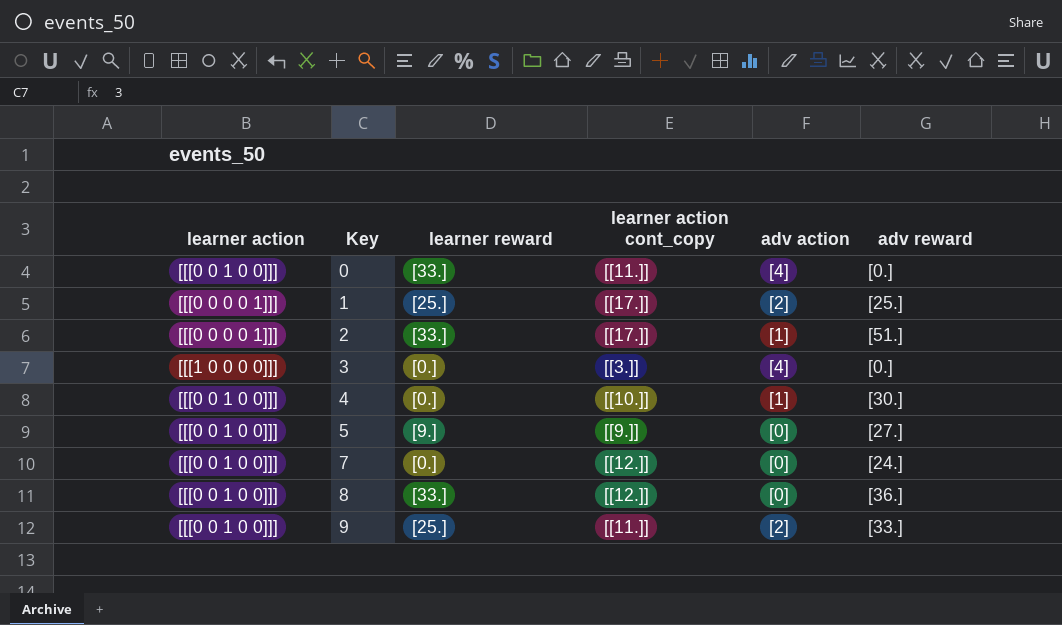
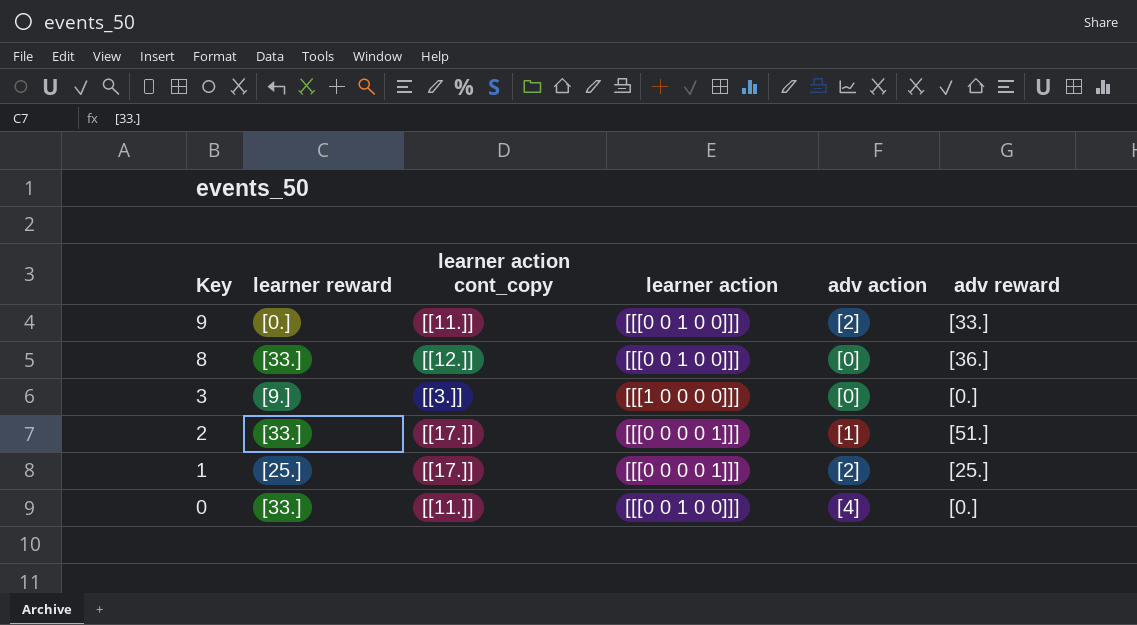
row order: Key ascending -> Key descending
column learner action | position: 1 -> 4
row 4: [[[0 0 1 0 0]]] | [0.] | [[10.]] | [1] | [30.] -> none
row 5: [[[0 0 1 0 0]]] | [9.] | [[9.]] | [0] | [27.] -> none
row 7: [[[0 0 1 0 0]]] | [0.] | [[12.]] | [0] | [24.] -> none
9 | learner reward: [25.] -> [0.]
3 | learner reward: [0.] -> [9.]
3 | adv action: [4] -> [0]

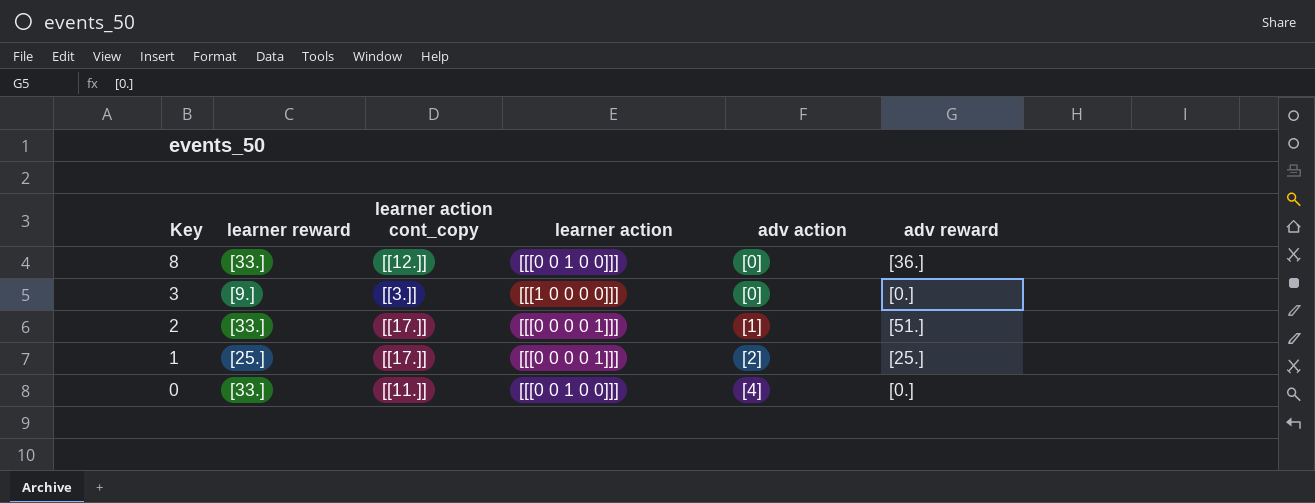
row 9: [0.] | [[11.]] | [[[0 0 1 0 0]]] | [2] | [33.] -> none

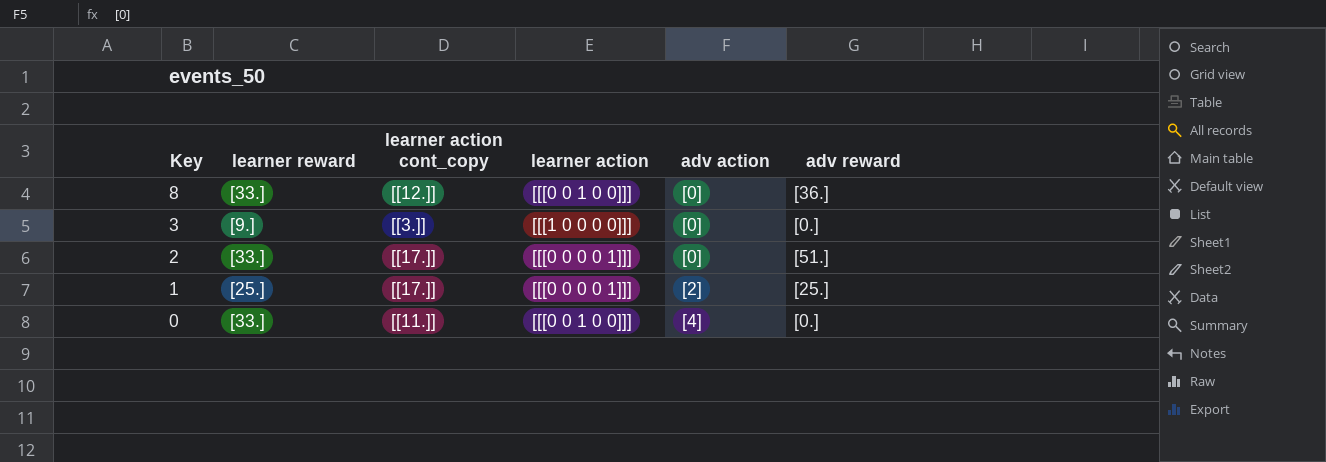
2 | adv action: [1] -> [0]

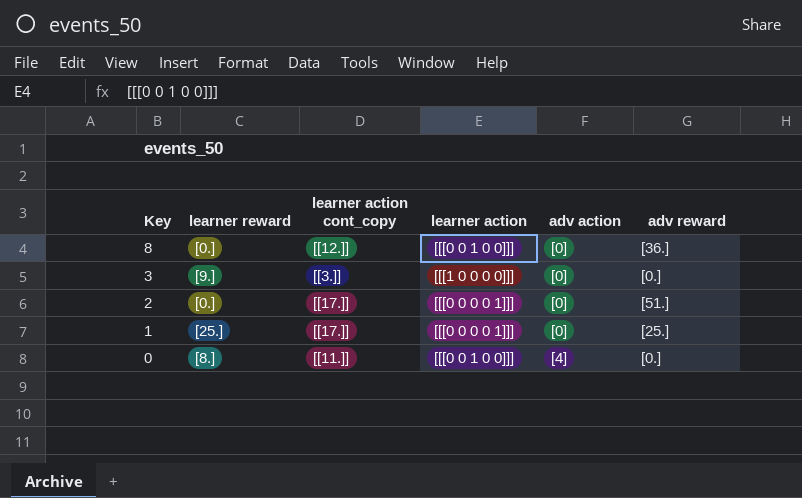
8 | learner reward: [33.] -> [0.]
2 | learner reward: [33.] -> [0.]
1 | adv action: [2] -> [0]
0 | learner reward: [33.] -> [8.]

